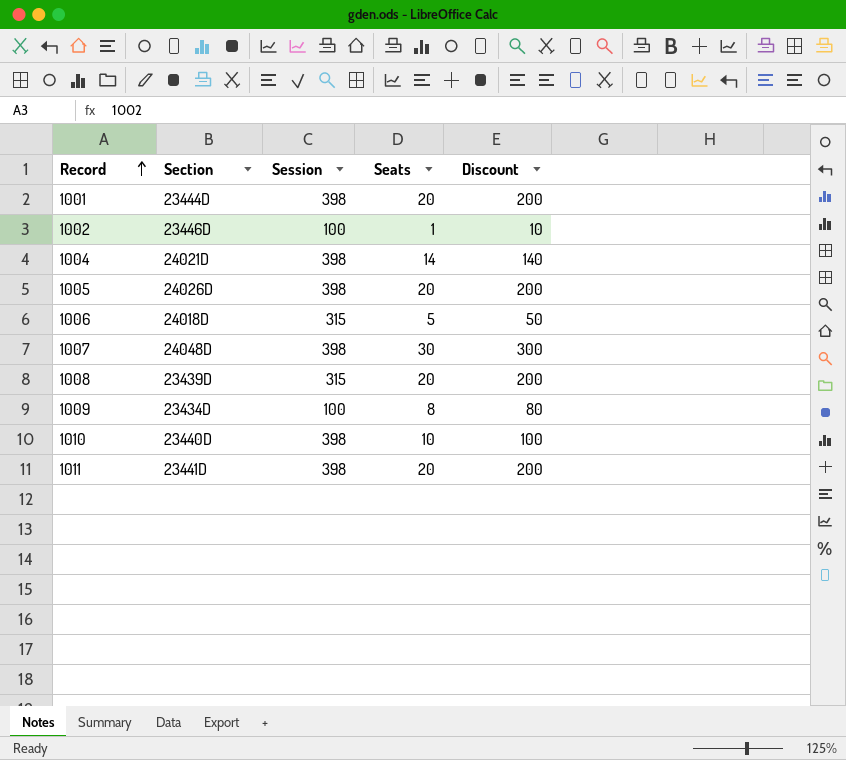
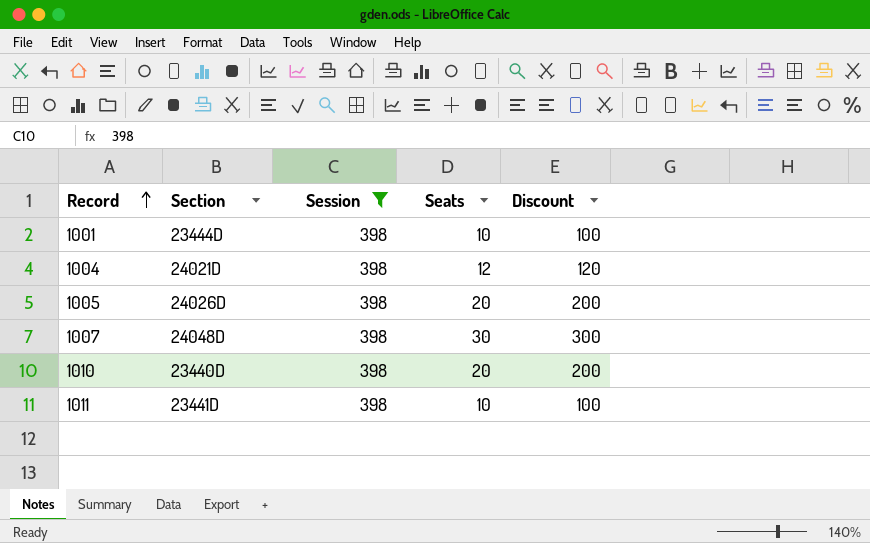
filter: none -> Session = 398
1001 | Seats: 20 -> 10
1001 | Discount: 200 -> 100
1004 | Seats: 14 -> 12
1004 | Discount: 140 -> 120
1010 | Seats: 10 -> 20
1010 | Discount: 100 -> 200
1011 | Seats: 20 -> 10
1011 | Discount: 200 -> 100

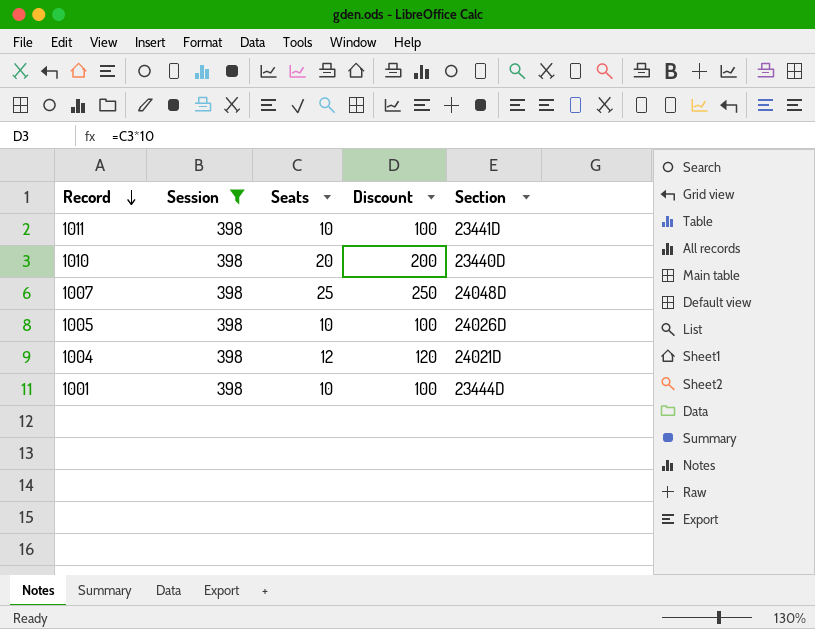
row order: Record ascending -> Record descending
column Section | position: 2 -> 5
1007 | Seats: 30 -> 25
1007 | Discount: 300 -> 250
1005 | Seats: 20 -> 10
1005 | Discount: 200 -> 100

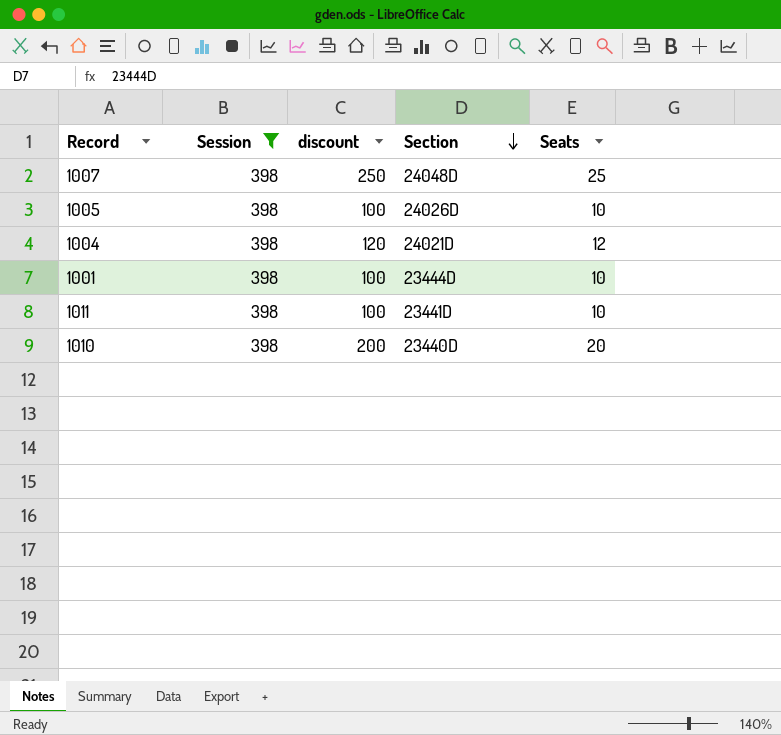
row order: Record descending -> Section descending
column name: Discount -> discount
column Seats | position: 3 -> 5

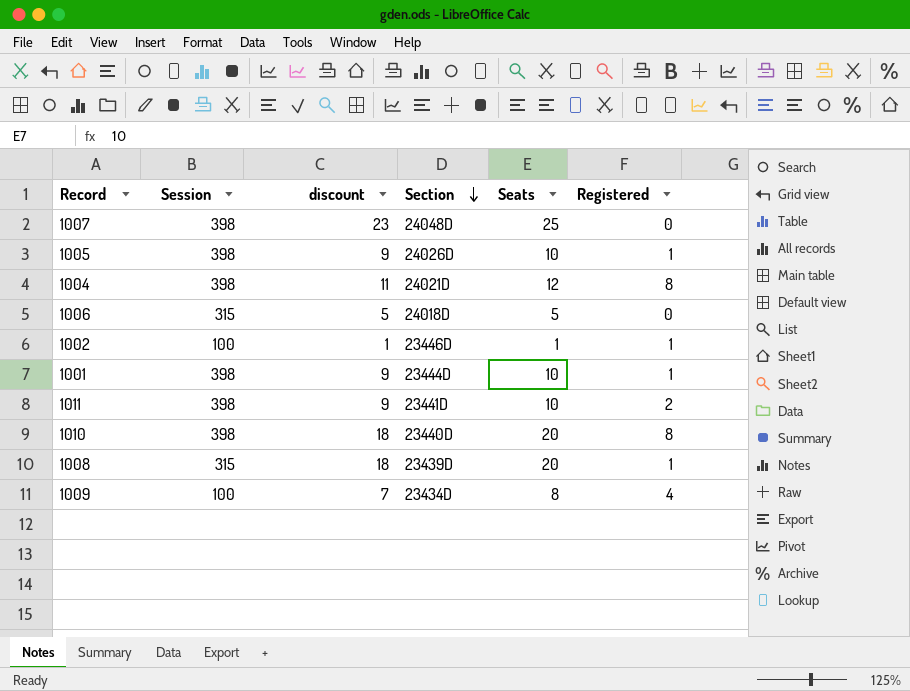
filter: Session = 398 -> none
column discount | formula: [Seats] * 10 -> [Seats] * 0.9
column Registered | position: none -> 6

